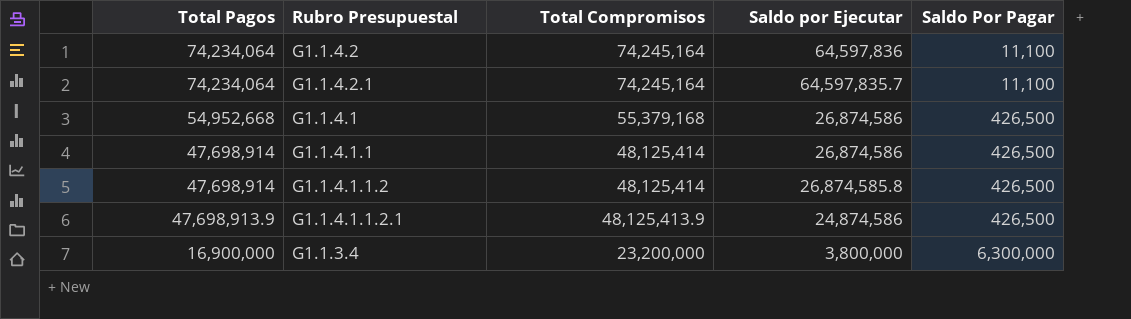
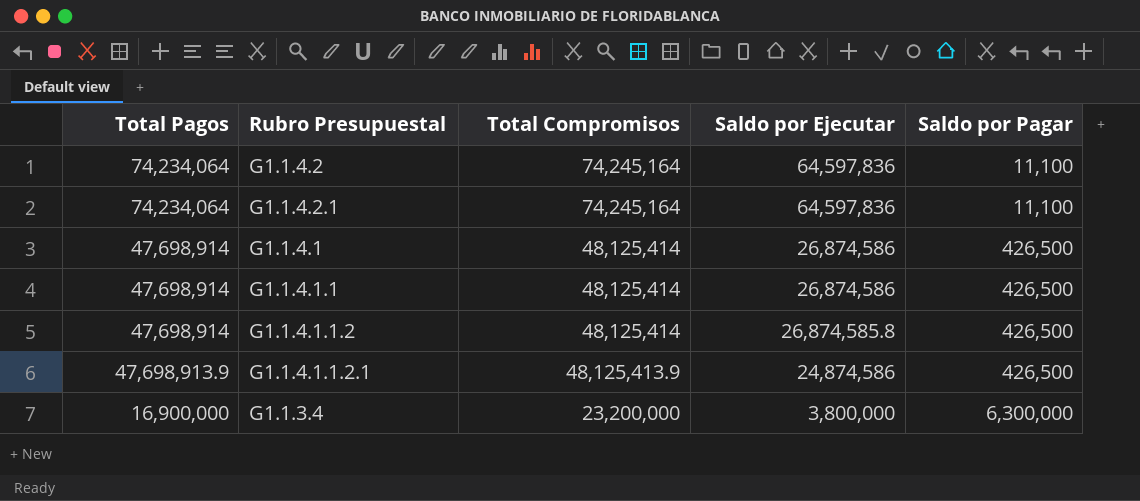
column name: Saldo Por Pagar -> Saldo por Pagar
G1.1.4.2.1 | Saldo por Ejecutar: 64,597,835.7 -> 64,597,836
G1.1.4.1 | Total Pagos: 54,952,668 -> 47,698,914
G1.1.4.1 | Total Compromisos: 55,379,168 -> 48,125,414

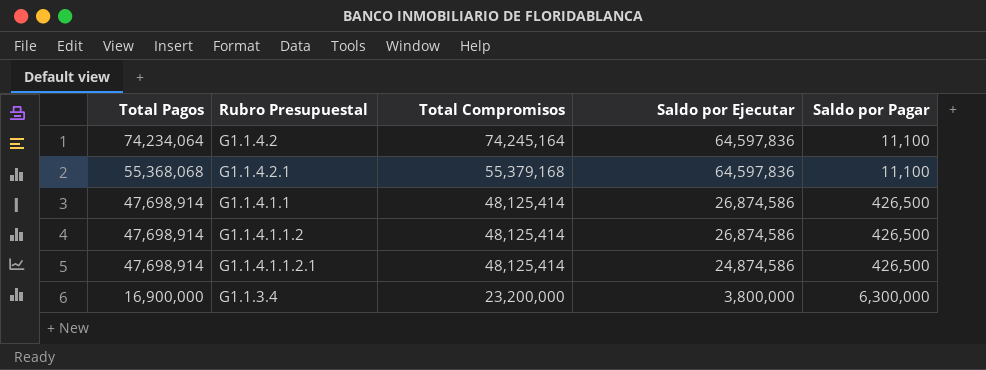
row G1.1.4.1: 47,698,914 | 48,125,414 | 26,874,586 | 426,500 -> none
G1.1.4.2.1 | Total Pagos: 74,234,064 -> 55,368,068
G1.1.4.2.1 | Total Compromisos: 74,245,164 -> 55,379,168
G1.1.4.1.1.2 | Saldo por Ejecutar: 26,874,585.8 -> 26,874,586
G1.1.4.1.1.2.1 | Total Pagos: 47,698,913.9 -> 47,698,914
G1.1.4.1.1.2.1 | Total Compromisos: 48,125,413.9 -> 48,125,414

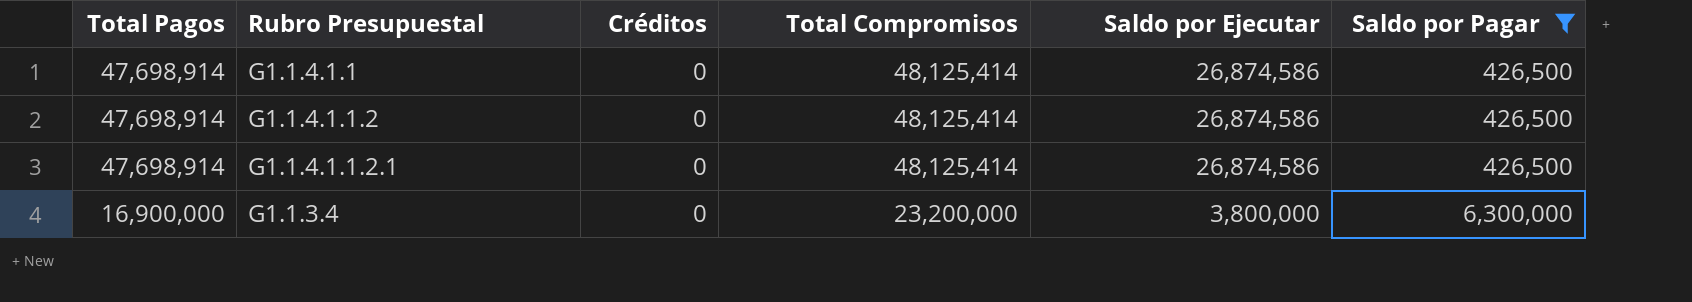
filter: none -> Saldo por Pagar != 11,100
column Créditos | position: none -> 3
G1.1.4.1.1.2.1 | Saldo por Ejecutar: 24,874,586 -> 26,874,586

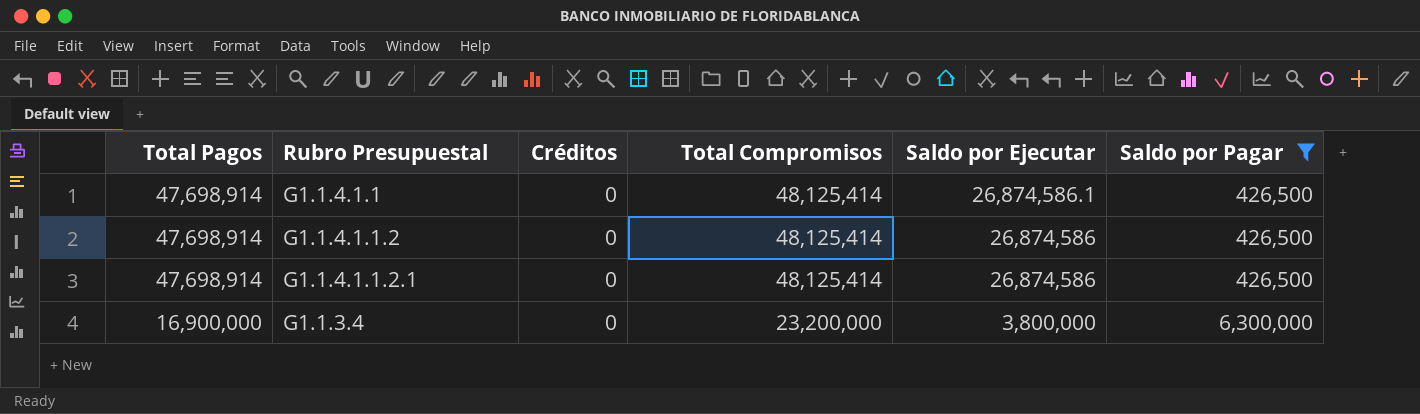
G1.1.4.1.1 | Saldo por Ejecutar: 26,874,586 -> 26,874,586.1

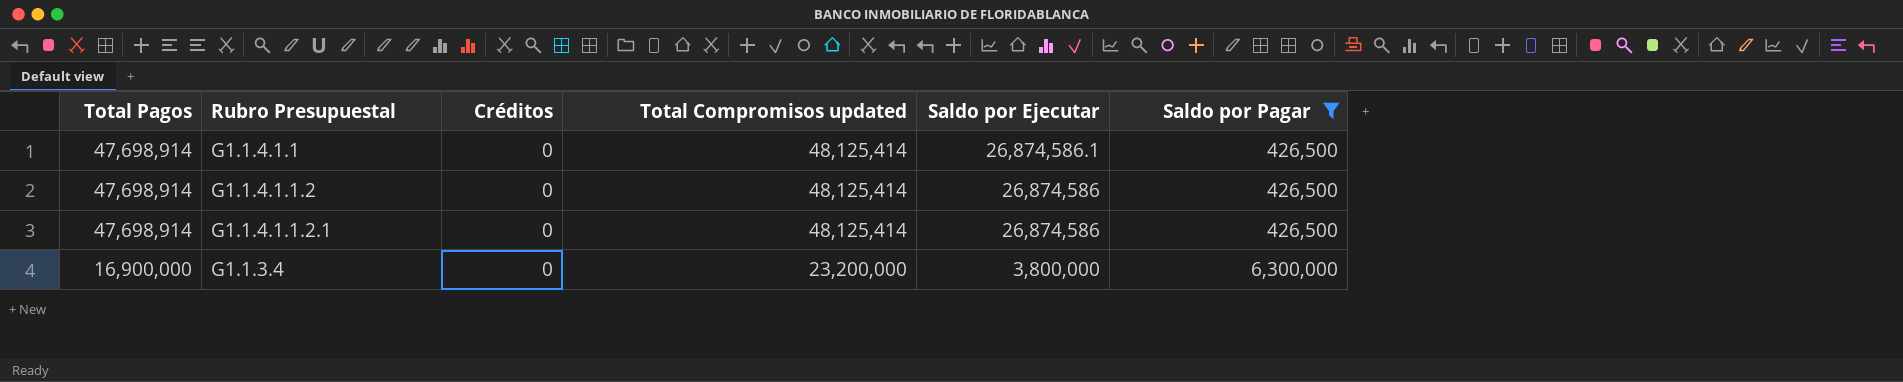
column name: Total Compromisos -> Total Compromisos updated

